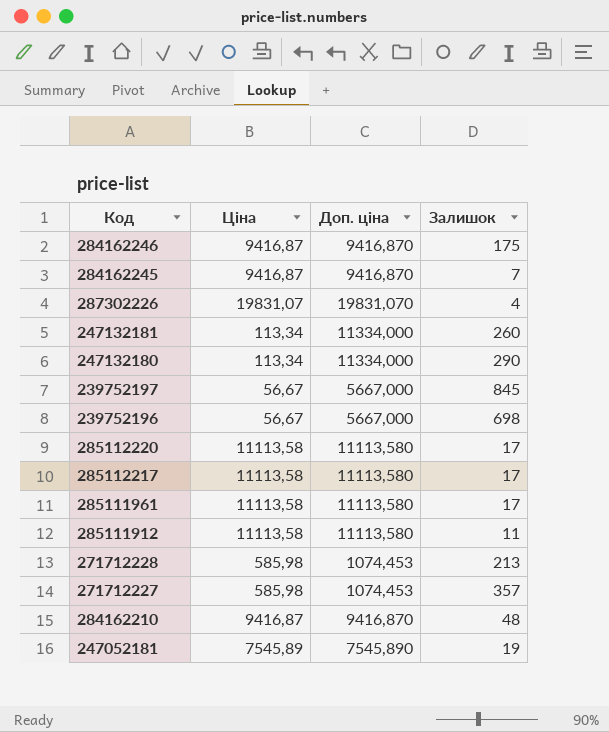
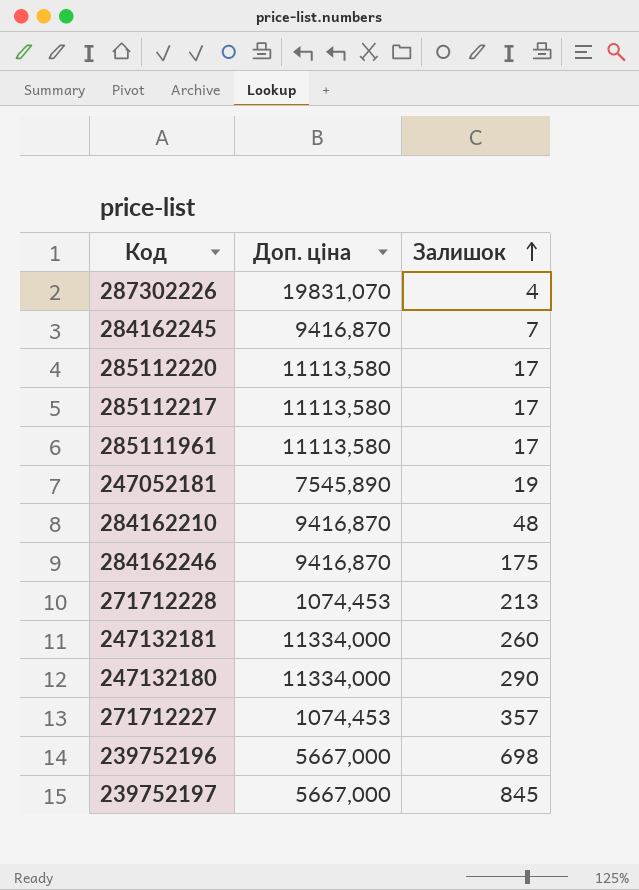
row order: none -> Залишок ascending
column Ціна | position: 2 -> none
row 285111912: 11113,58 | 11113,580 | 11 -> none

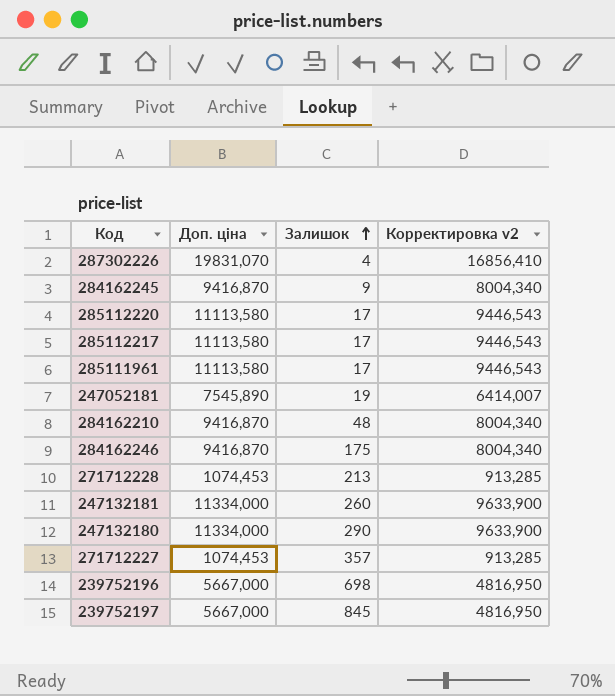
column Корректировка v2 | formula: none -> [Доп. ціна] * 0,85
284162245 | Залишок: 7 -> 9

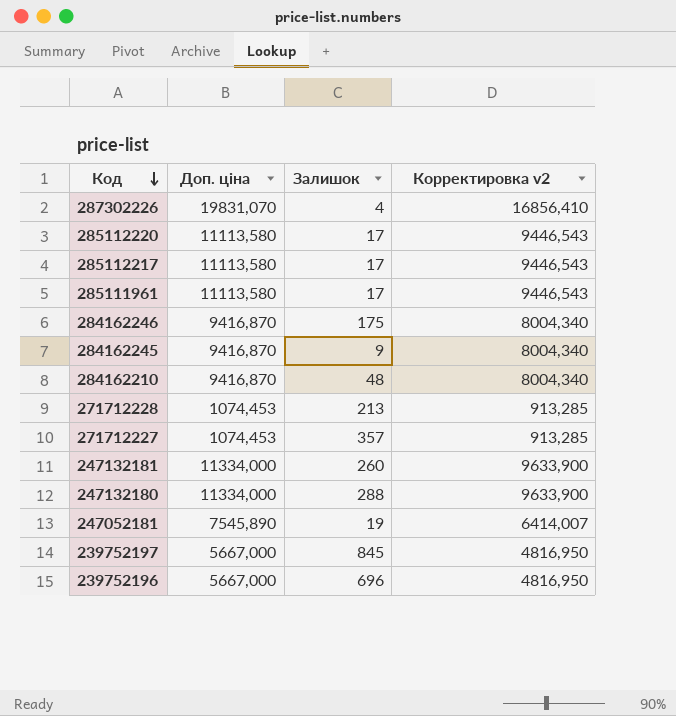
row order: Залишок ascending -> Код descending
247132180 | Залишок: 290 -> 288
239752196 | Залишок: 698 -> 696

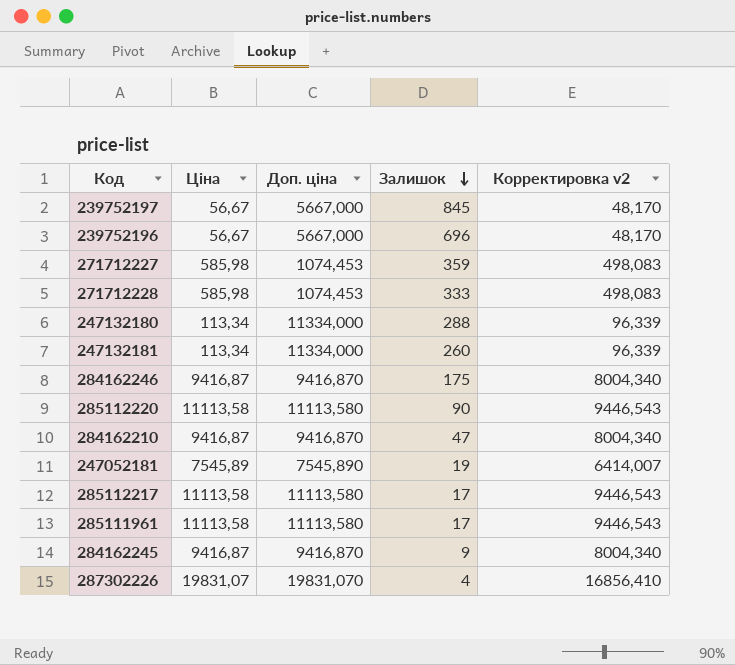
row order: Код descending -> Залишок descending
column Ціна | position: none -> 2
column Корректировка v2 | formula: [Доп. ціна] * 0,85 -> [Ціна] * 0,85
271712227 | Залишок: 357 -> 359
271712228 | Залишок: 213 -> 333
285112220 | Залишок: 17 -> 90
284162210 | Залишок: 48 -> 47

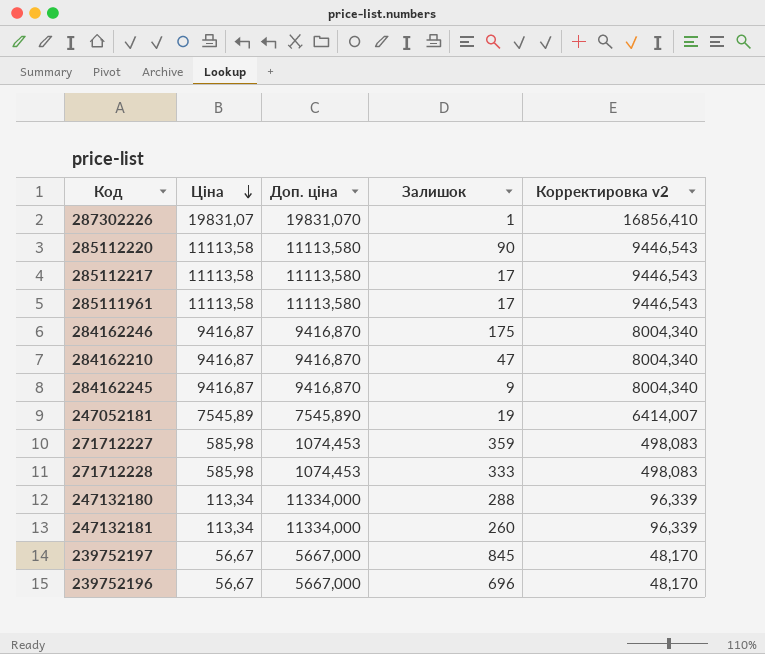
row order: Залишок descending -> Ціна descending
287302226 | Залишок: 4 -> 1

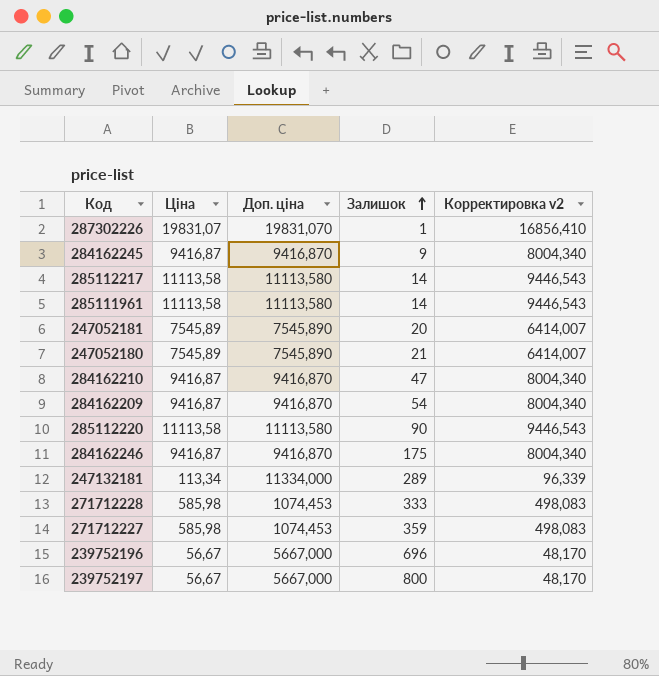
row order: Ціна descending -> Залишок ascending
row 247132180: 113,34 | 11334,000 | 288 | 96,339 -> none
285112217 | Залишок: 17 -> 14
285111961 | Залишок: 17 -> 14
247052181 | Залишок: 19 -> 20
row 247052180: none -> 7545,89 | 7545,890 | 21 | 6414,007
row 284162209: none -> 9416,87 | 9416,870 | 54 | 8004,340
247132181 | Залишок: 260 -> 289
239752197 | Залишок: 845 -> 800

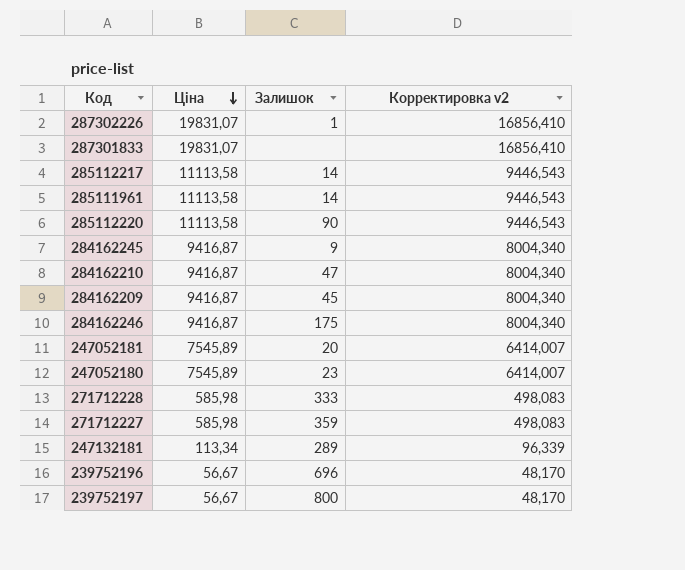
row order: Залишок ascending -> Ціна descending
column Доп. ціна | position: 3 -> none
row 287301833: none -> 19831,07 | none | 16856,410
284162209 | Залишок: 54 -> 45
247052180 | Залишок: 21 -> 23

